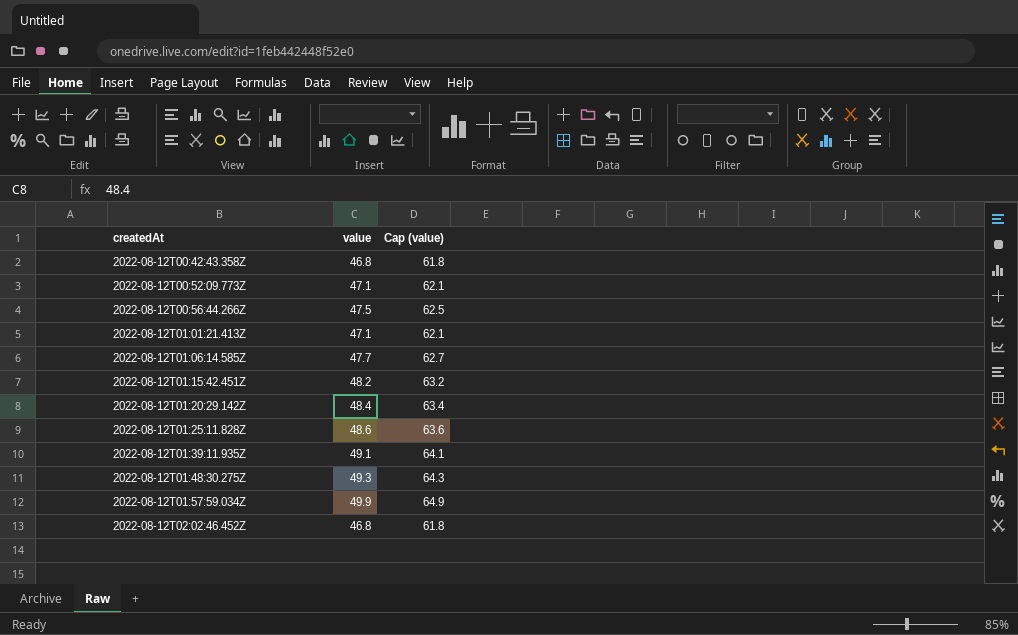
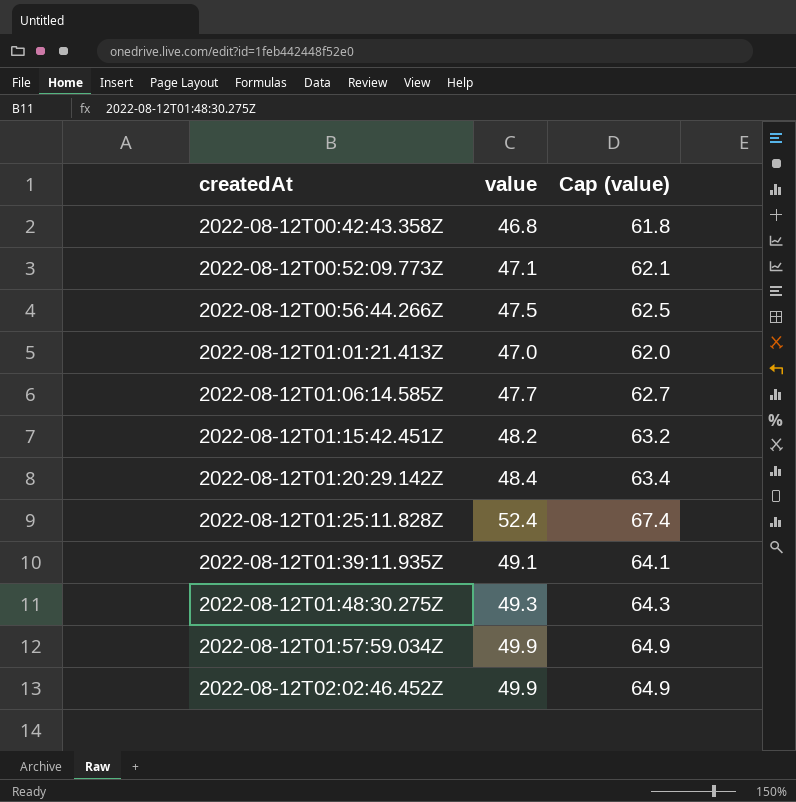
2022-08-12T01:01:21.413Z | value: 47.1 -> 47.0
2022-08-12T01:01:21.413Z | Cap (value): 62.1 -> 62.0
2022-08-12T01:25:11.828Z | value: 48.6 -> 52.4
2022-08-12T01:25:11.828Z | Cap (value): 63.6 -> 67.4
2022-08-12T02:02:46.452Z | value: 46.8 -> 49.9
2022-08-12T02:02:46.452Z | Cap (value): 61.8 -> 64.9

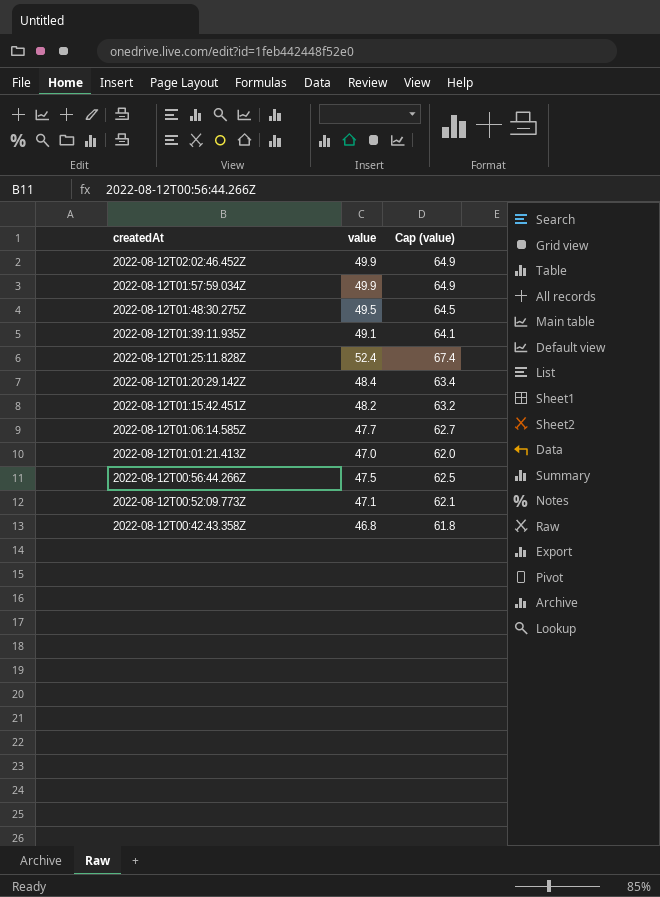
row order: createdAt ascending -> createdAt descending
2022-08-12T01:48:30.275Z | value: 49.3 -> 49.5
2022-08-12T01:48:30.275Z | Cap (value): 64.3 -> 64.5

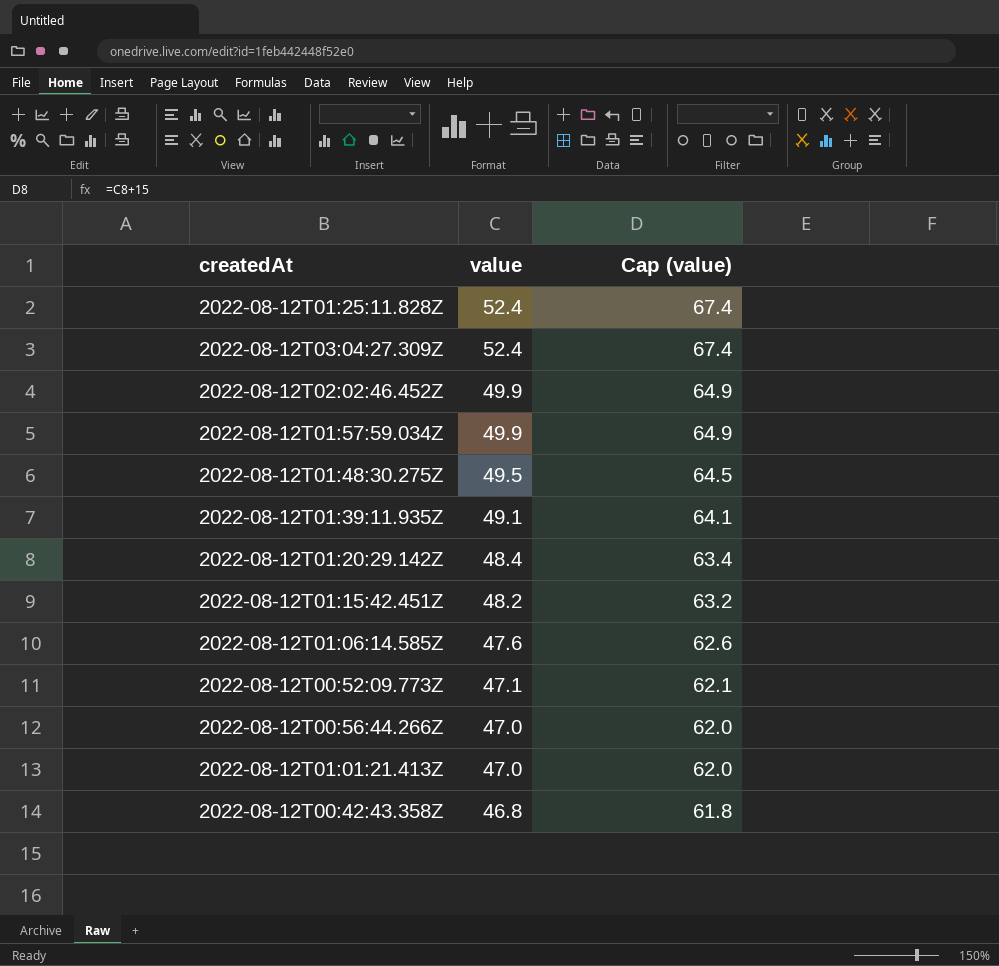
row order: createdAt descending -> value descending
row 2022-08-12T03:04:27.309Z: none -> 52.4 | 67.4
2022-08-12T01:06:14.585Z | value: 47.7 -> 47.6
2022-08-12T01:06:14.585Z | Cap (value): 62.7 -> 62.6
2022-08-12T00:56:44.266Z | value: 47.5 -> 47.0
2022-08-12T00:56:44.266Z | Cap (value): 62.5 -> 62.0

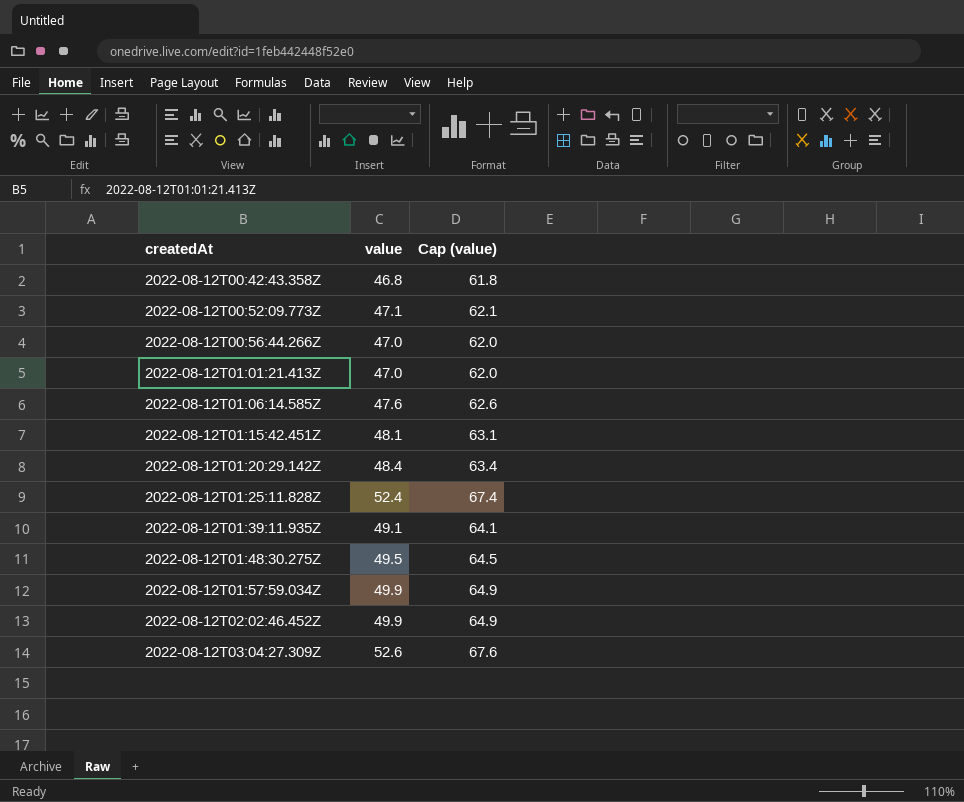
row order: value descending -> createdAt ascending
2022-08-12T01:15:42.451Z | value: 48.2 -> 48.1
2022-08-12T01:15:42.451Z | Cap (value): 63.2 -> 63.1
2022-08-12T03:04:27.309Z | value: 52.4 -> 52.6
2022-08-12T03:04:27.309Z | Cap (value): 67.4 -> 67.6

